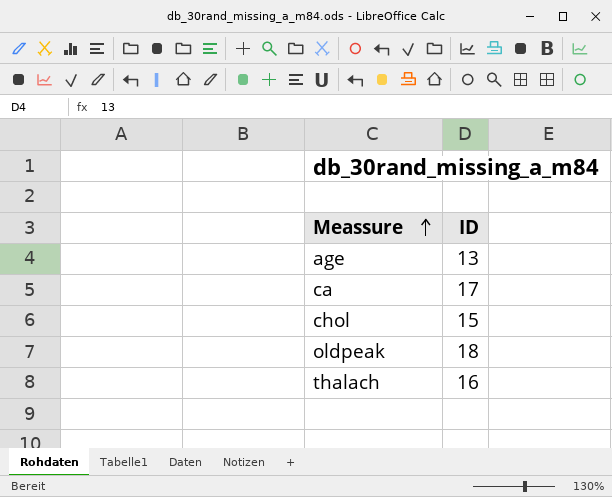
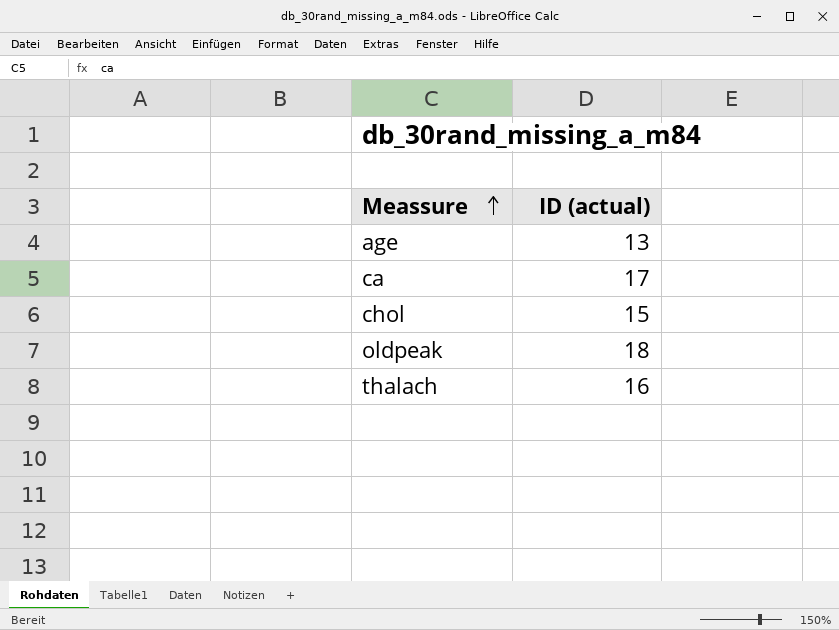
column name: ID -> ID (actual)

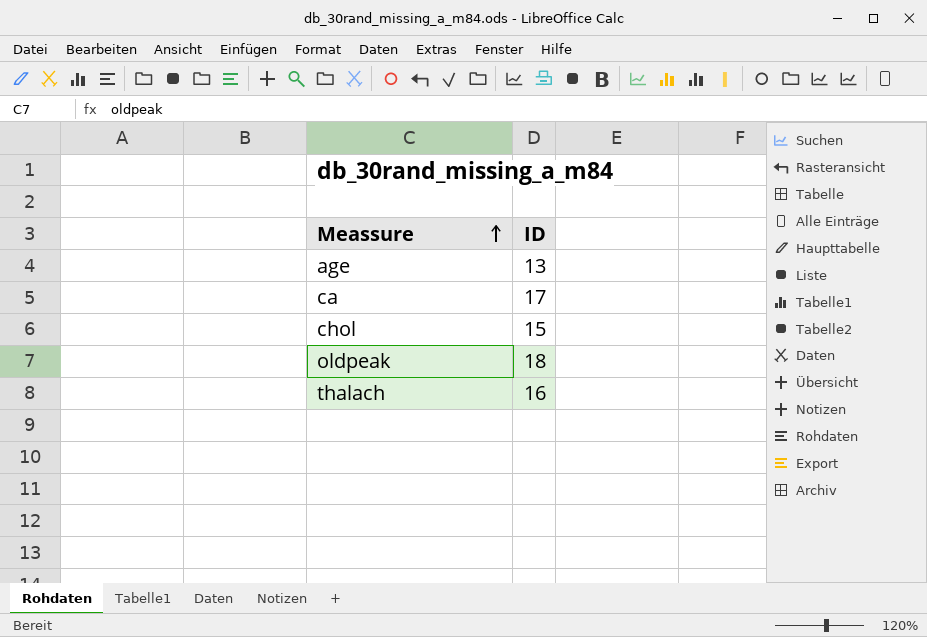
column name: ID (actual) -> ID

